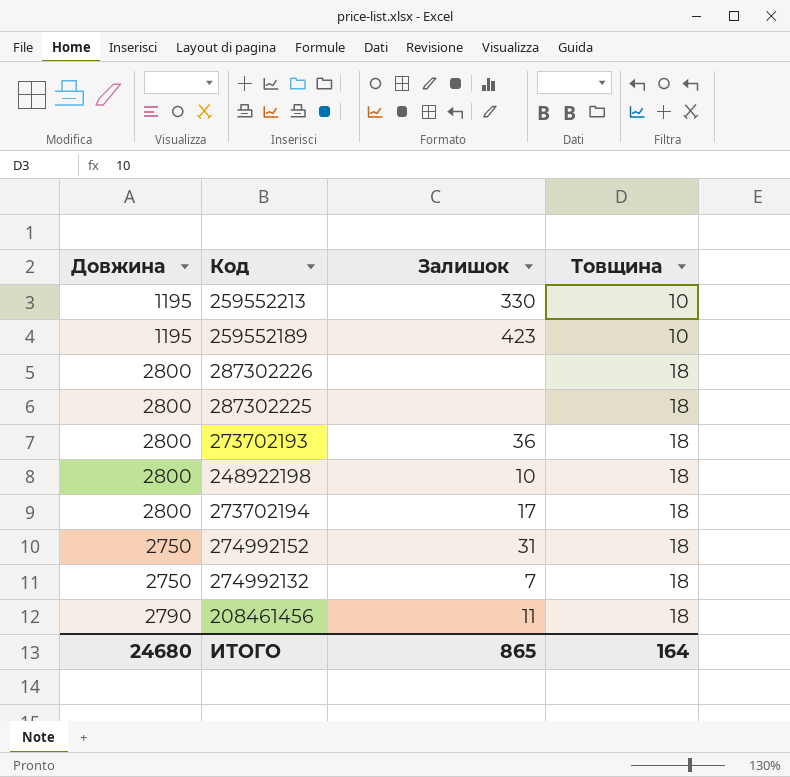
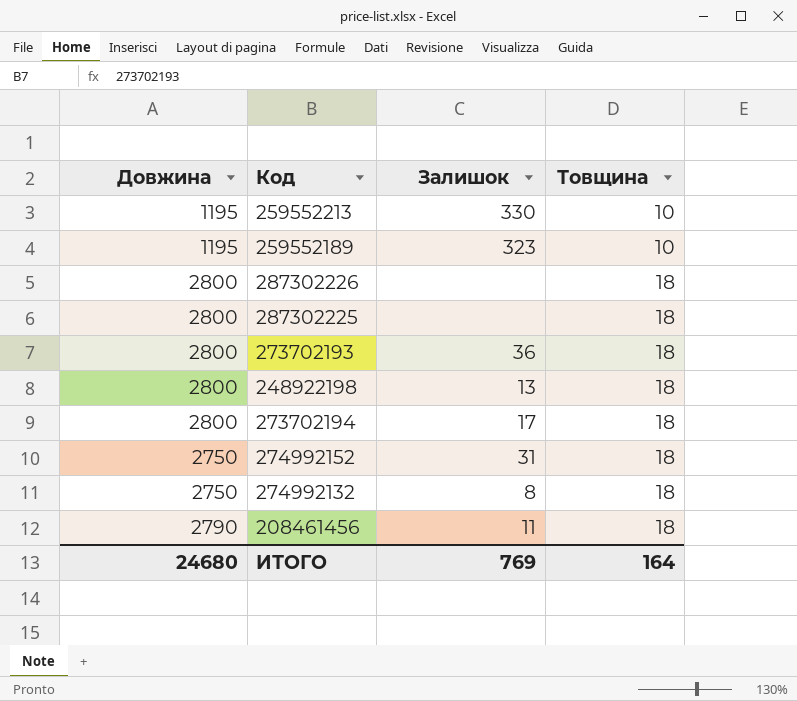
259552189 | Залишок: 423 -> 323
248922198 | Залишок: 10 -> 13
274992132 | Залишок: 7 -> 8
ИТОГО | Залишок: 865 -> 769

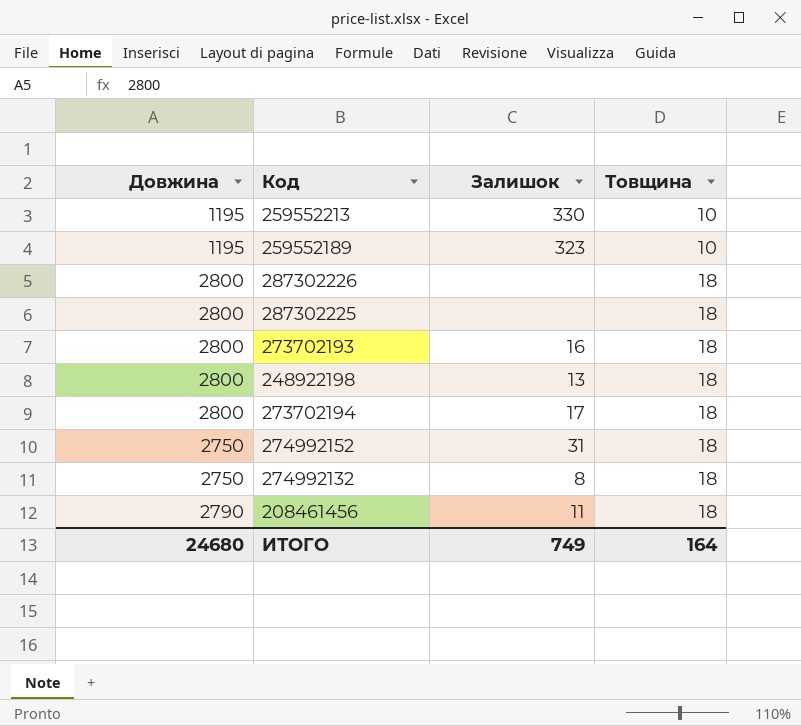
273702193 | Залишок: 36 -> 16
ИТОГО | Залишок: 769 -> 749

